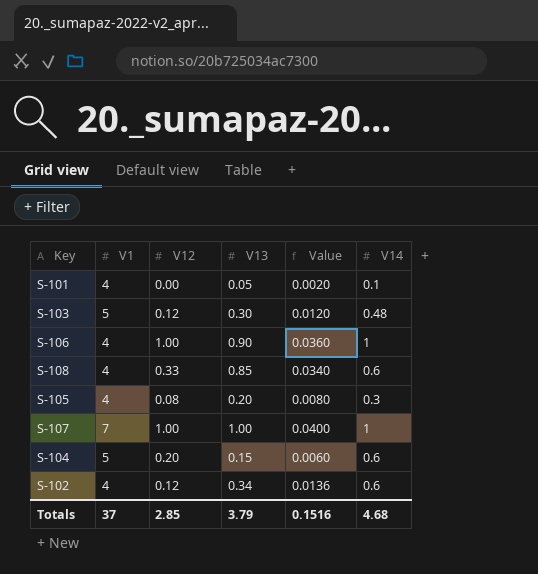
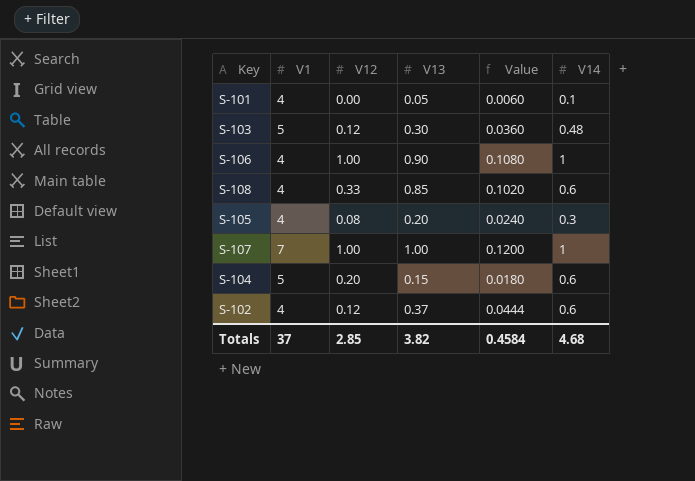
column Value | formula: [V13] * 0.04 -> [V13] * 0.12
S-102 | V13: 0.34 -> 0.37
Totals | V13: 3.79 -> 3.82
Totals | Value: 0.1516 -> 0.4584

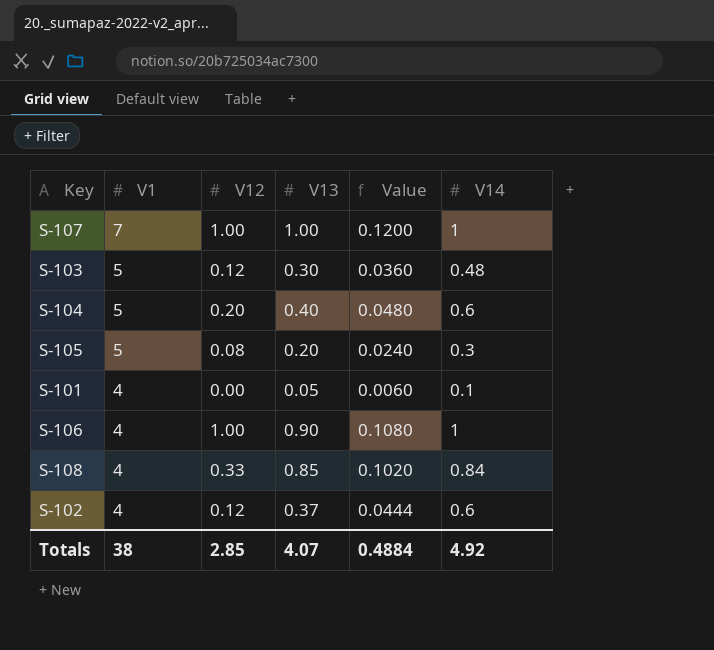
row order: none -> V1 descending
S-104 | V13: 0.15 -> 0.40
S-104 | Value: 0.0180 -> 0.0480
S-105 | V1: 4 -> 5
S-108 | V14: 0.6 -> 0.84
Totals | V1: 37 -> 38
Totals | V13: 3.82 -> 4.07
Totals | Value: 0.4584 -> 0.4884
Totals | V14: 4.68 -> 4.92

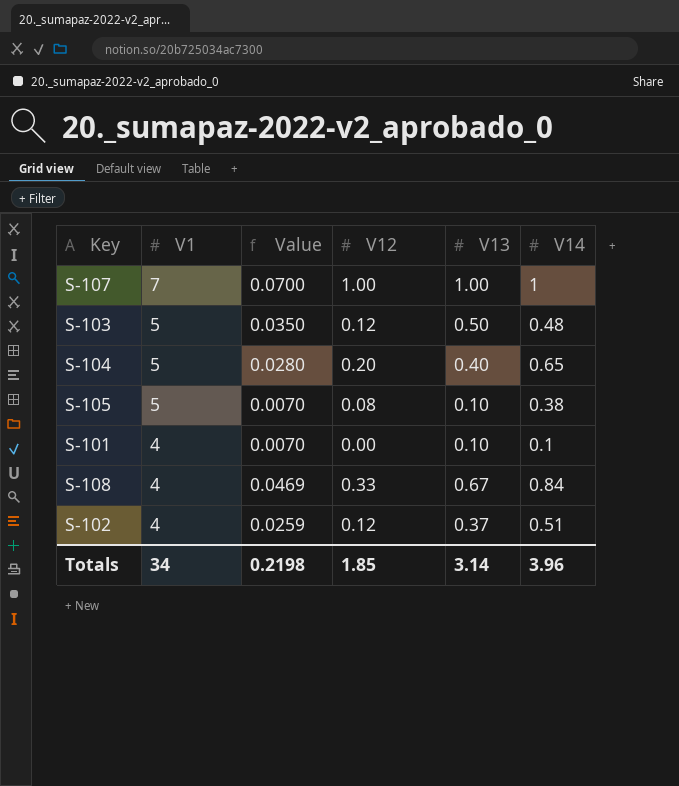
column Value | formula: [V13] * 0.12 -> [V13] * 0.07
column Value | position: 5 -> 3
row S-106: 4 | 1.00 | 0.90 | 0.1080 | 1 -> none
S-103 | V13: 0.30 -> 0.50
S-104 | V14: 0.6 -> 0.65
S-105 | V13: 0.20 -> 0.10
S-105 | V14: 0.3 -> 0.38
S-101 | V13: 0.05 -> 0.10
S-108 | V13: 0.85 -> 0.67
S-102 | V14: 0.6 -> 0.51
Totals | V1: 38 -> 34
Totals | Value: 0.4884 -> 0.2198
Totals | V12: 2.85 -> 1.85
Totals | V13: 4.07 -> 3.14
Totals | V14: 4.92 -> 3.96

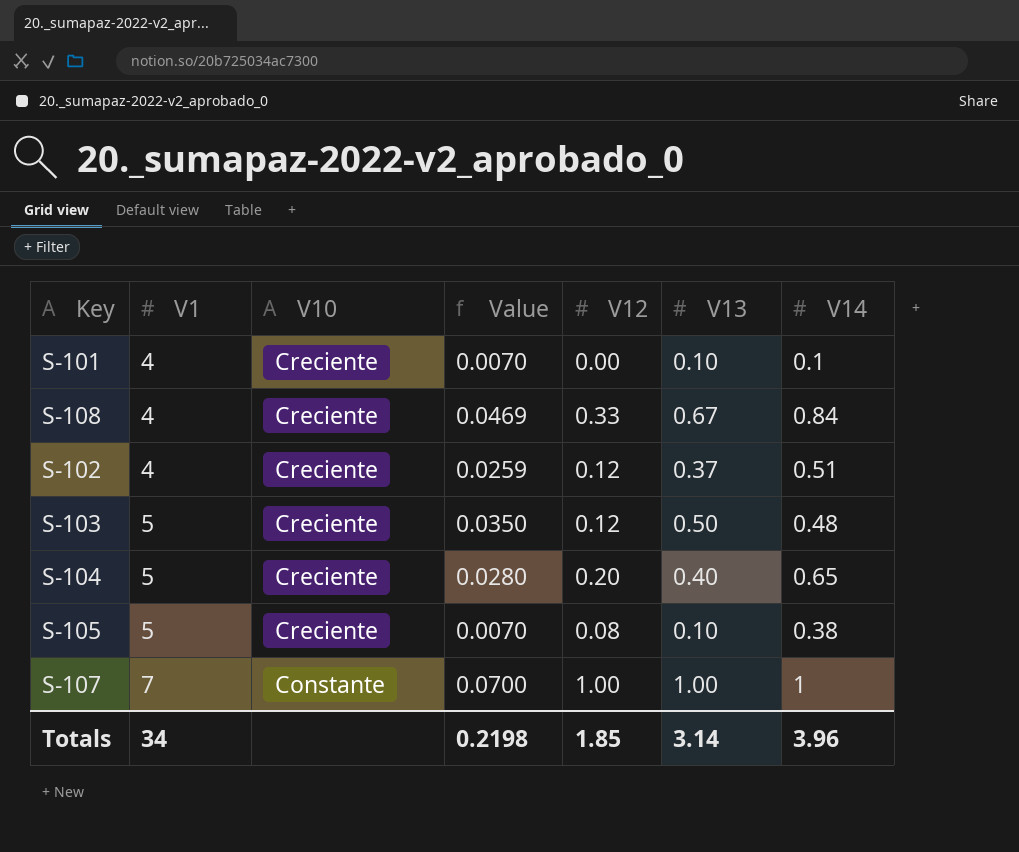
row order: V1 descending -> V1 ascending
column V10 | position: none -> 3

